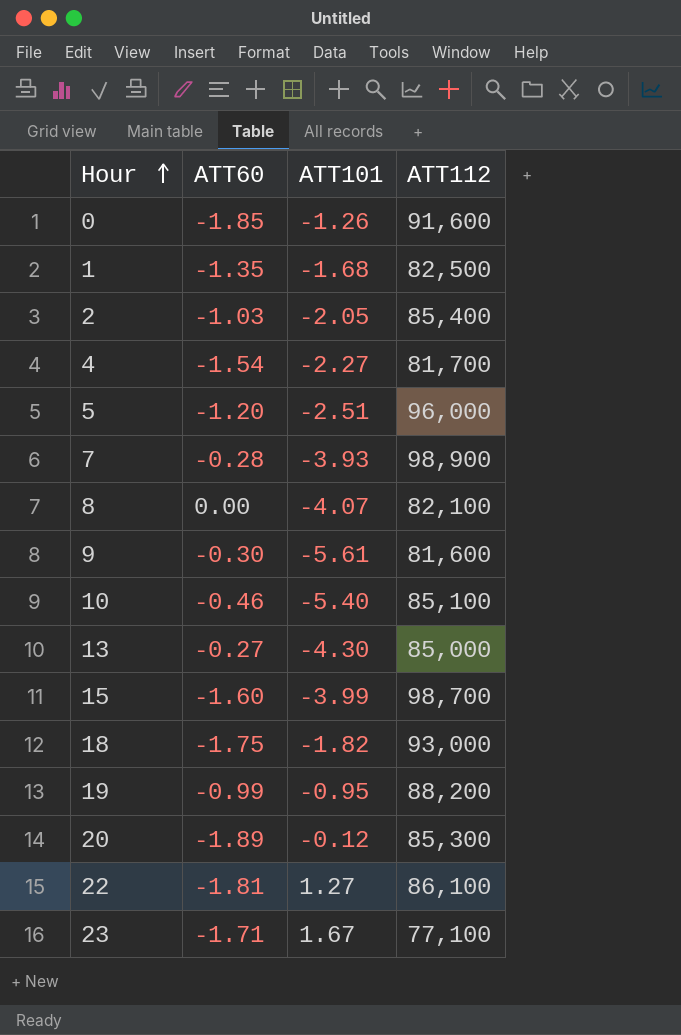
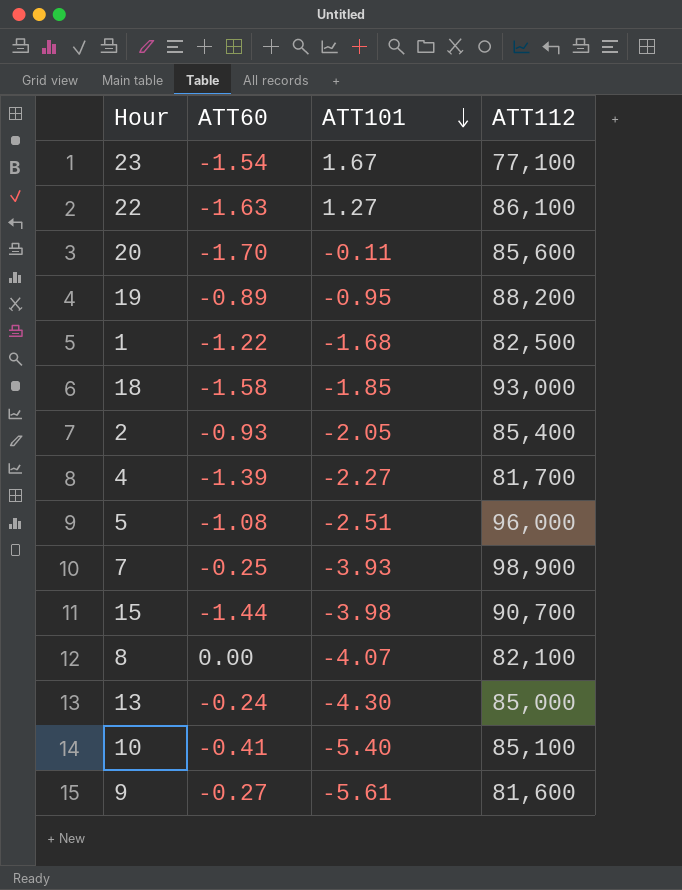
row order: Hour ascending -> ATT101 descending
row 0: -1.85 | -1.26 | 91,600 -> none
23 | ATT60: -1.71 -> -1.54
22 | ATT60: -1.81 -> -1.63
20 | ATT60: -1.89 -> -1.70
20 | ATT101: -0.12 -> -0.11
20 | ATT112: 85,300 -> 85,600
19 | ATT60: -0.99 -> -0.89
1 | ATT60: -1.35 -> -1.22
18 | ATT60: -1.75 -> -1.58
18 | ATT101: -1.82 -> -1.85
2 | ATT60: -1.03 -> -0.93
4 | ATT60: -1.54 -> -1.39
5 | ATT60: -1.20 -> -1.08
7 | ATT60: -0.28 -> -0.25
15 | ATT60: -1.60 -> -1.44
15 | ATT101: -3.99 -> -3.98
15 | ATT112: 98,700 -> 90,700
13 | ATT60: -0.27 -> -0.24
10 | ATT60: -0.46 -> -0.41
9 | ATT60: -0.30 -> -0.27

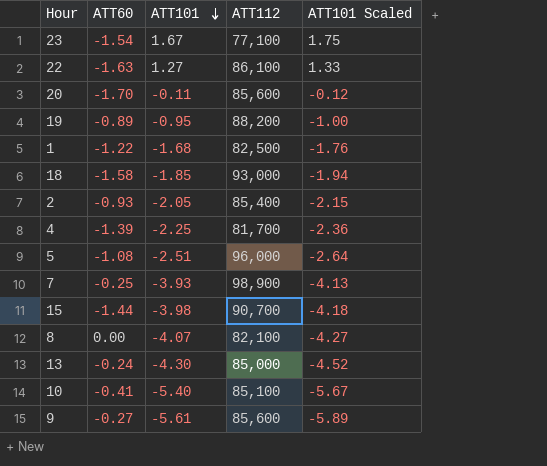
column ATT101 Scaled | formula: none -> [ATT101] * 1.05
4 | ATT101: -2.27 -> -2.25
9 | ATT112: 81,600 -> 85,600

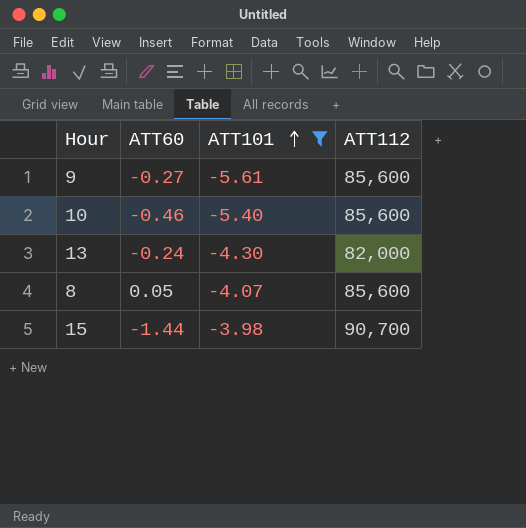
filter: none -> ATT101 <= -3.98
row order: ATT101 descending -> ATT101 ascending
column ATT101 Scaled | formula: [ATT101] * 1.05 -> none
10 | ATT60: -0.41 -> -0.46
10 | ATT112: 85,100 -> 85,600
13 | ATT112: 85,000 -> 82,000
8 | ATT60: 0.00 -> 0.05
8 | ATT112: 82,100 -> 85,600

